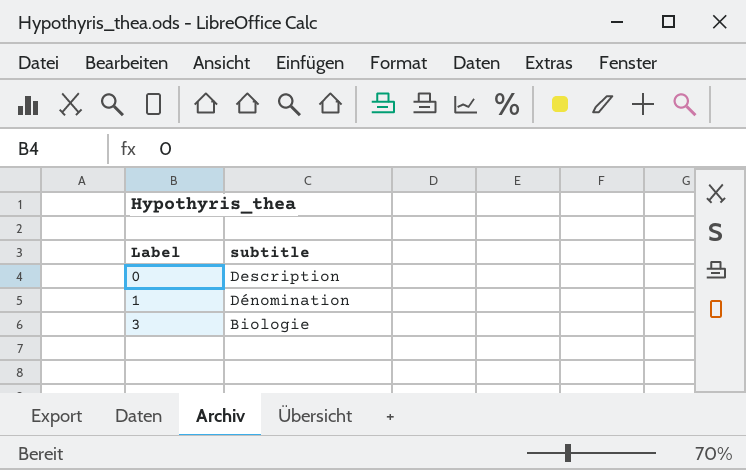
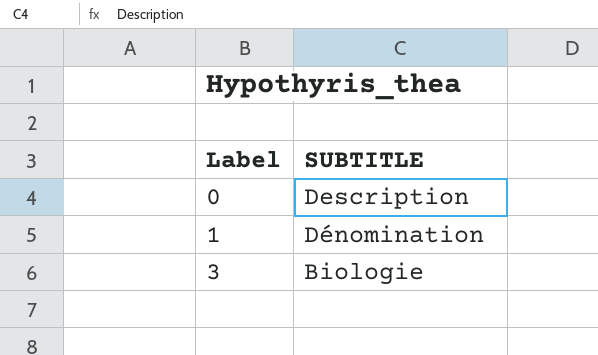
column name: subtitle -> SUBTITLE

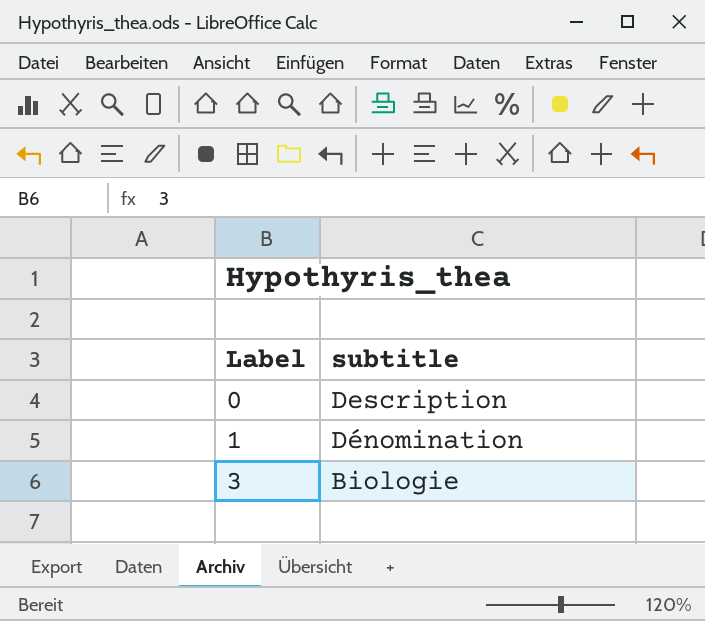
column name: SUBTITLE -> subtitle

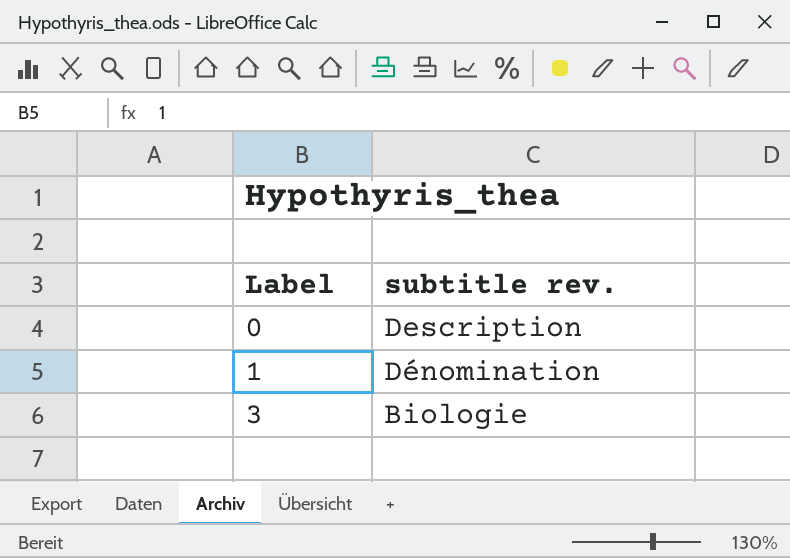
column name: subtitle -> subtitle rev.

